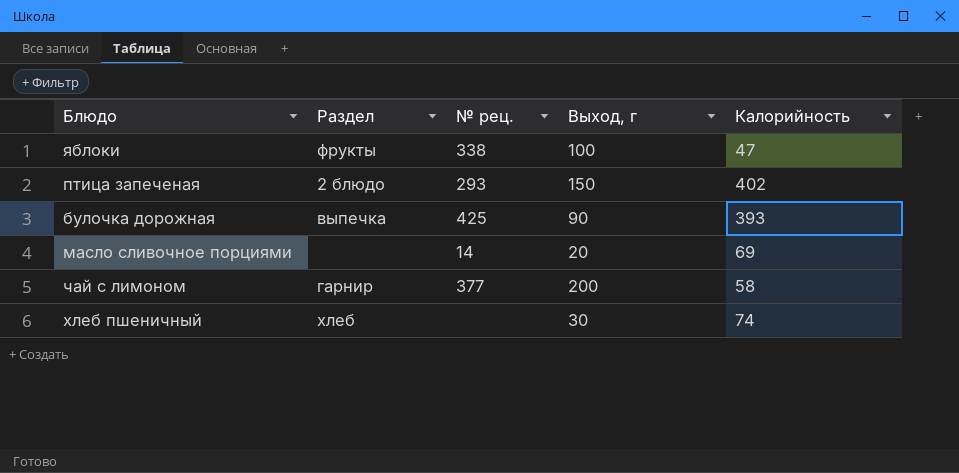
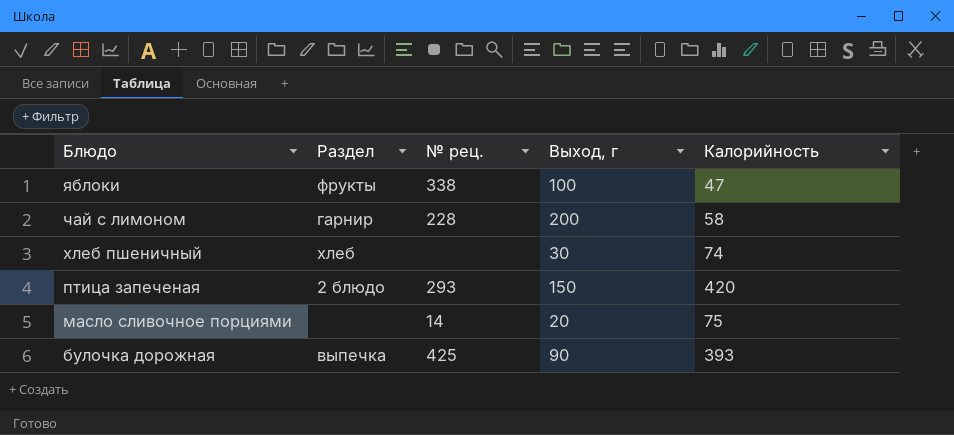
row order: none -> Блюдо descending
чай с лимоном | № рец.: 377 -> 228
птица запеченая | Калорийность: 402 -> 420
масло сливочное порциями | Калорийность: 69 -> 75

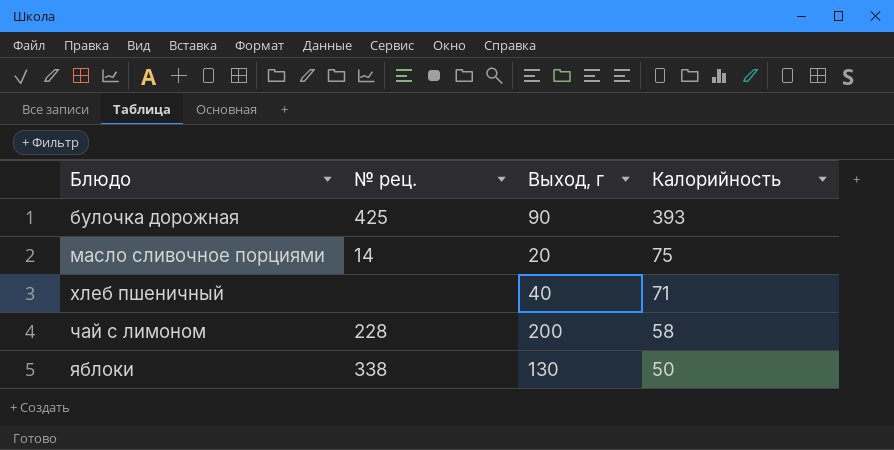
row order: Блюдо descending -> Блюдо ascending
column Раздел | position: 2 -> none
row птица запеченая: 2 блюдо | 293 | 150 | 420 -> none
хлеб пшеничный | Выход, г: 30 -> 40
хлеб пшеничный | Калорийность: 74 -> 71
яблоки | Выход, г: 100 -> 130
яблоки | Калорийность: 47 -> 50

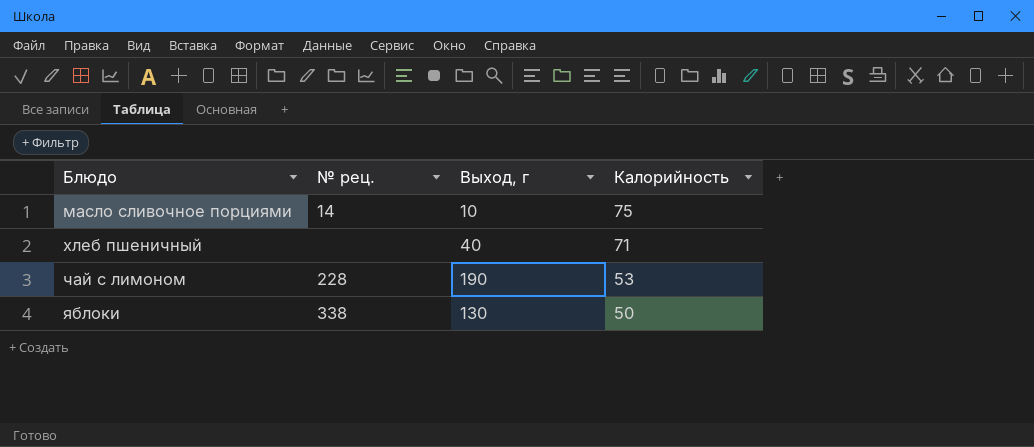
row булочка дорожная: 425 | 90 | 393 -> none
масло сливочное порциями | Выход, г: 20 -> 10
чай с лимоном | Выход, г: 200 -> 190
чай с лимоном | Калорийность: 58 -> 53

